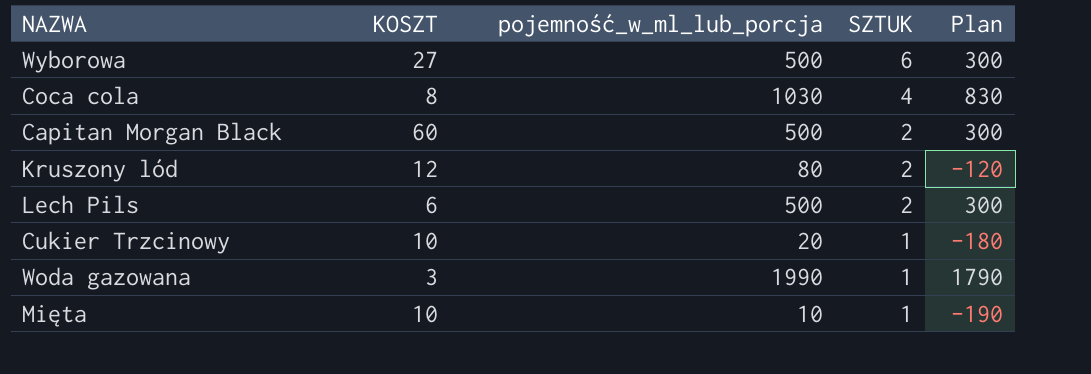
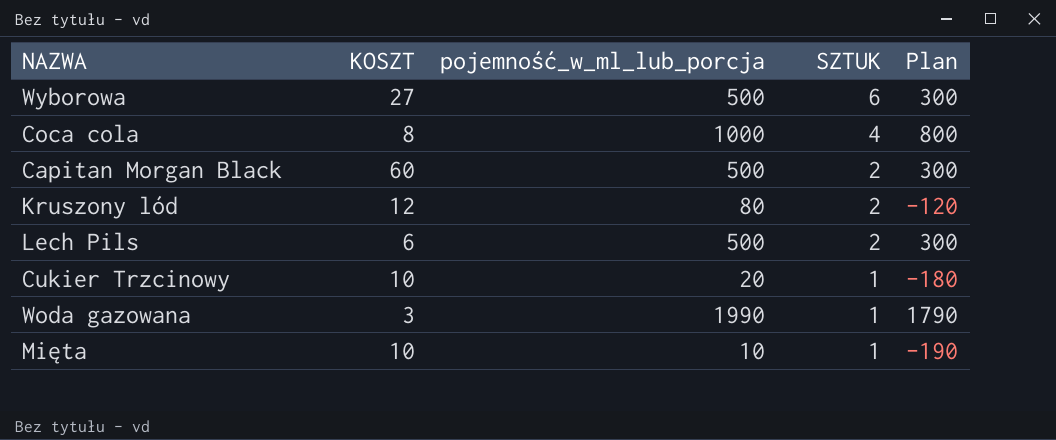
Coca cola | pojemność_w_ml_lub_porcja: 1030 -> 1000
Coca cola | Plan: 830 -> 800

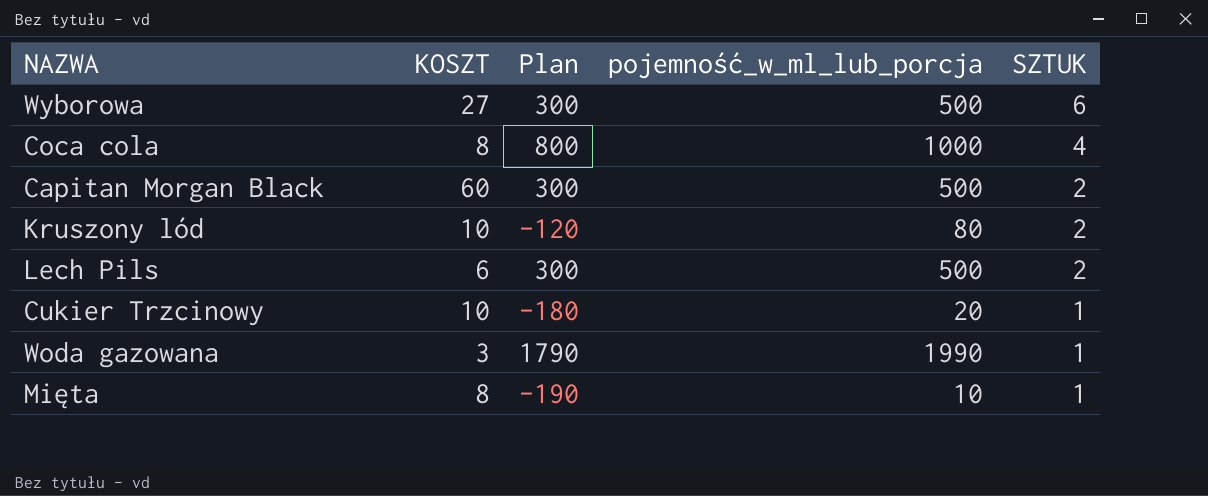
column Plan | position: 5 -> 3
Kruszony lód | KOSZT: 12 -> 10
Mięta | KOSZT: 10 -> 8

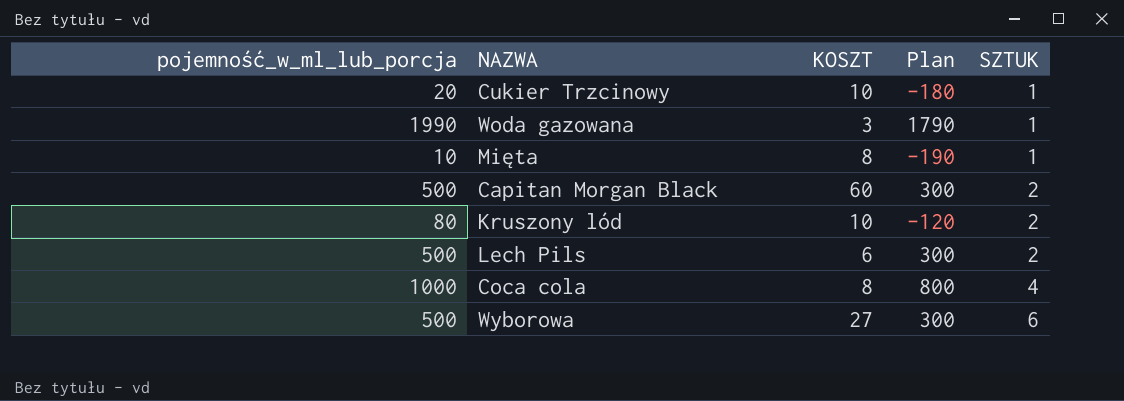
row order: SZTUK descending -> SZTUK ascending
column pojemność_w_ml_lub_porcja | position: 4 -> 1

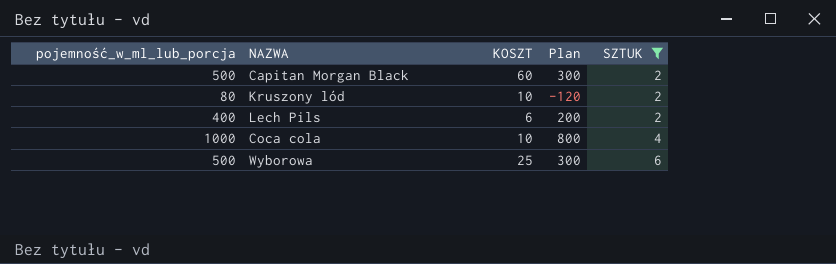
filter: none -> SZTUK != 1
Lech Pils | pojemność_w_ml_lub_porcja: 500 -> 400
Lech Pils | Plan: 300 -> 200
Coca cola | KOSZT: 8 -> 10
Wyborowa | KOSZT: 27 -> 25

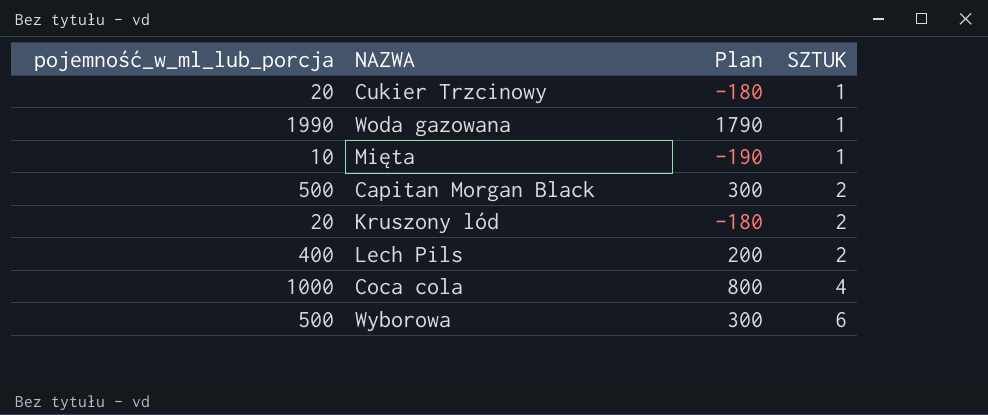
filter: SZTUK != 1 -> none
column KOSZT | position: 3 -> none
Kruszony lód | pojemność_w_ml_lub_porcja: 80 -> 20
Kruszony lód | Plan: -120 -> -180

